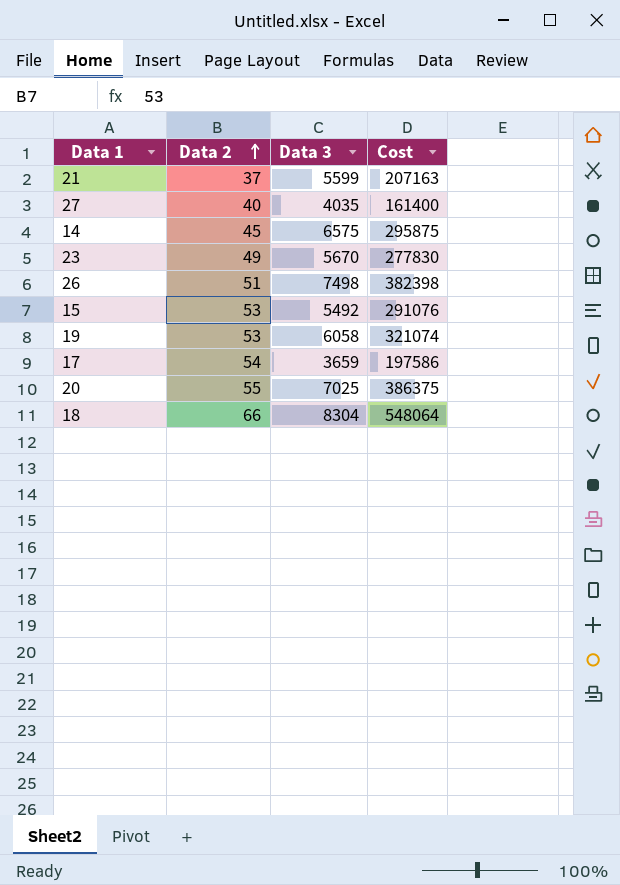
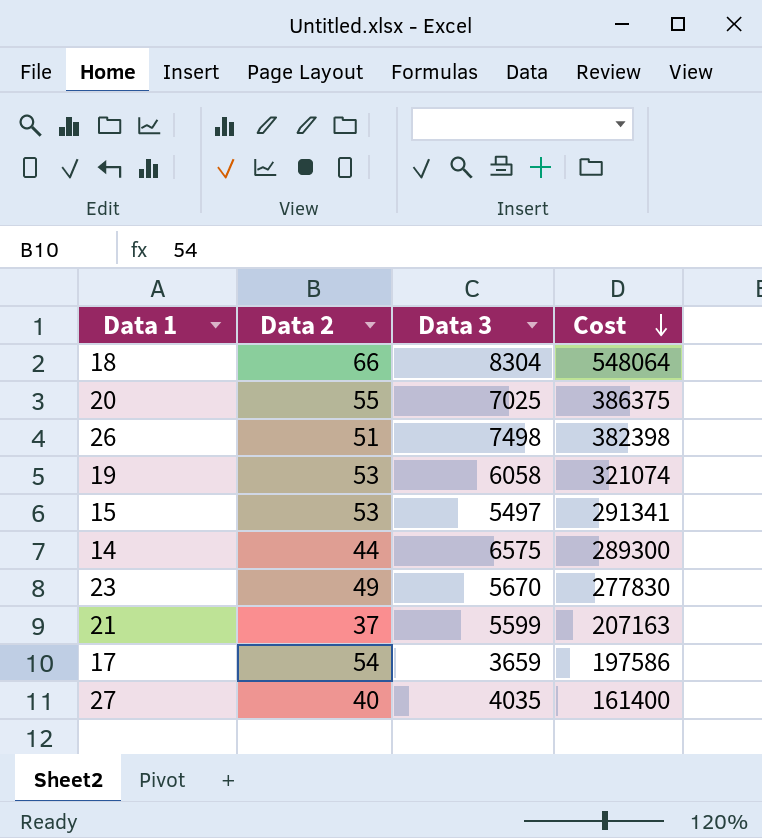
row order: Data 2 ascending -> Cost descending
15 | Data 3: 5492 -> 5497
15 | Cost: 291076 -> 291341
14 | Data 2: 45 -> 44
14 | Cost: 295875 -> 289300

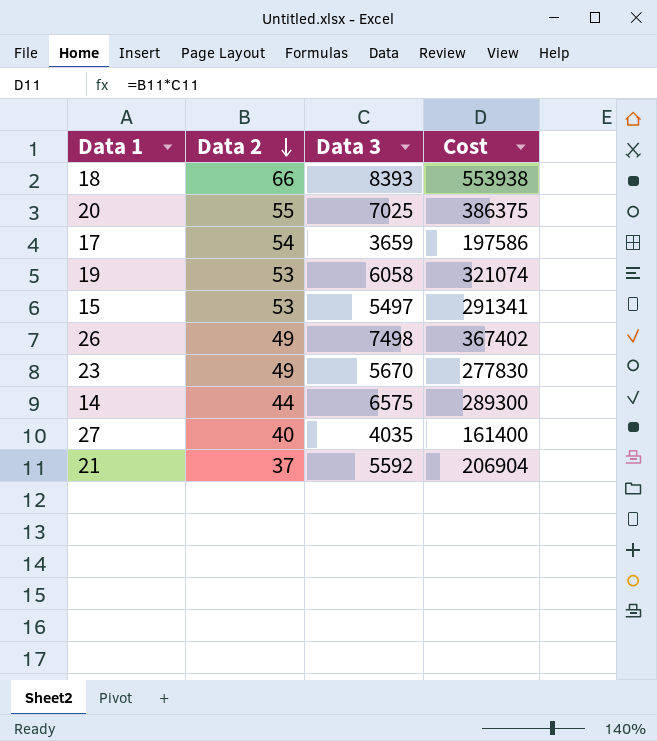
row order: Cost descending -> Data 2 descending
18 | Data 3: 8304 -> 8393
18 | Cost: 548064 -> 553938
26 | Data 2: 51 -> 49
26 | Cost: 382398 -> 367402
21 | Data 3: 5599 -> 5592
21 | Cost: 207163 -> 206904

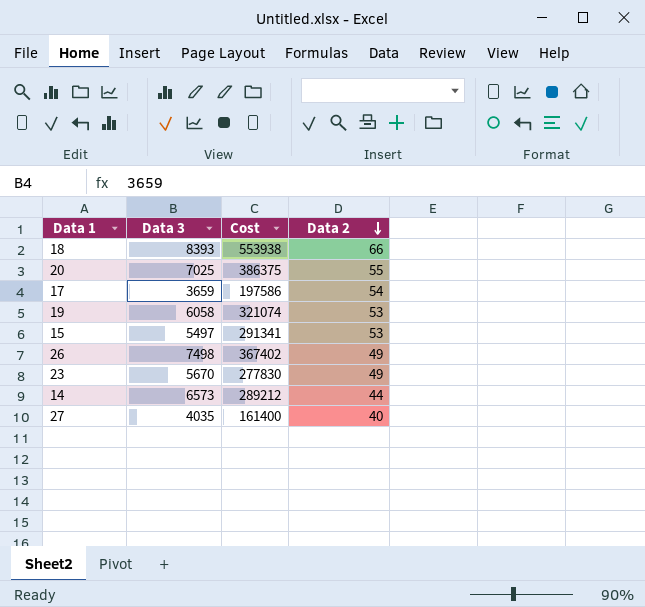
column Data 2 | position: 2 -> 4
row 21: 37 | 5592 | 206904 -> none
14 | Data 3: 6575 -> 6573
14 | Cost: 289300 -> 289212

